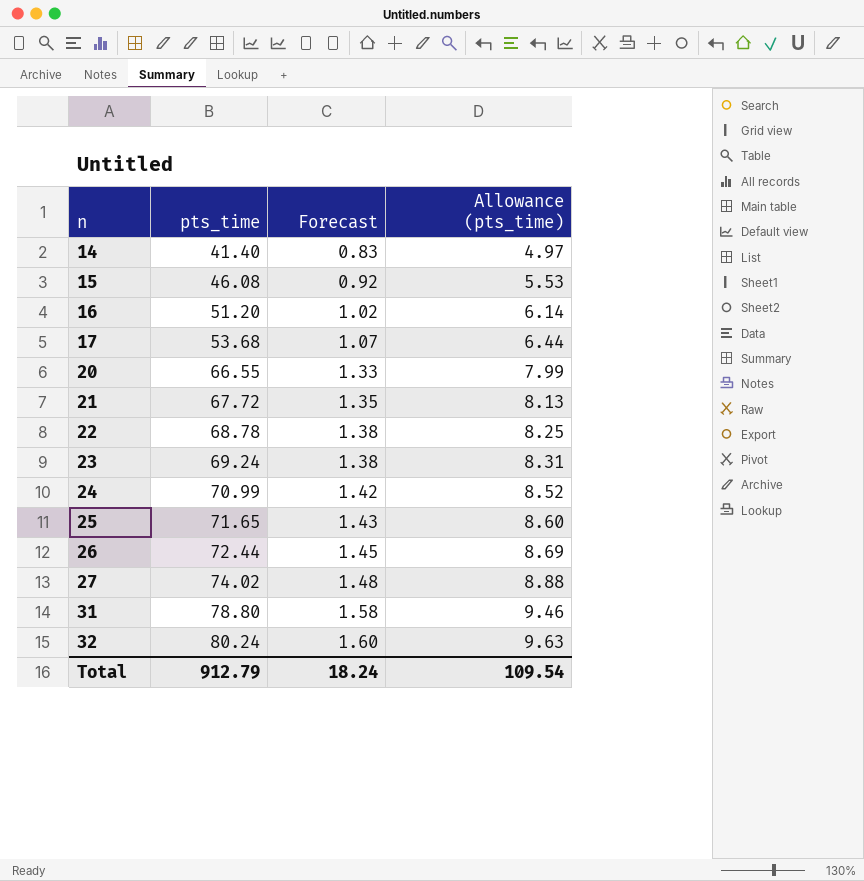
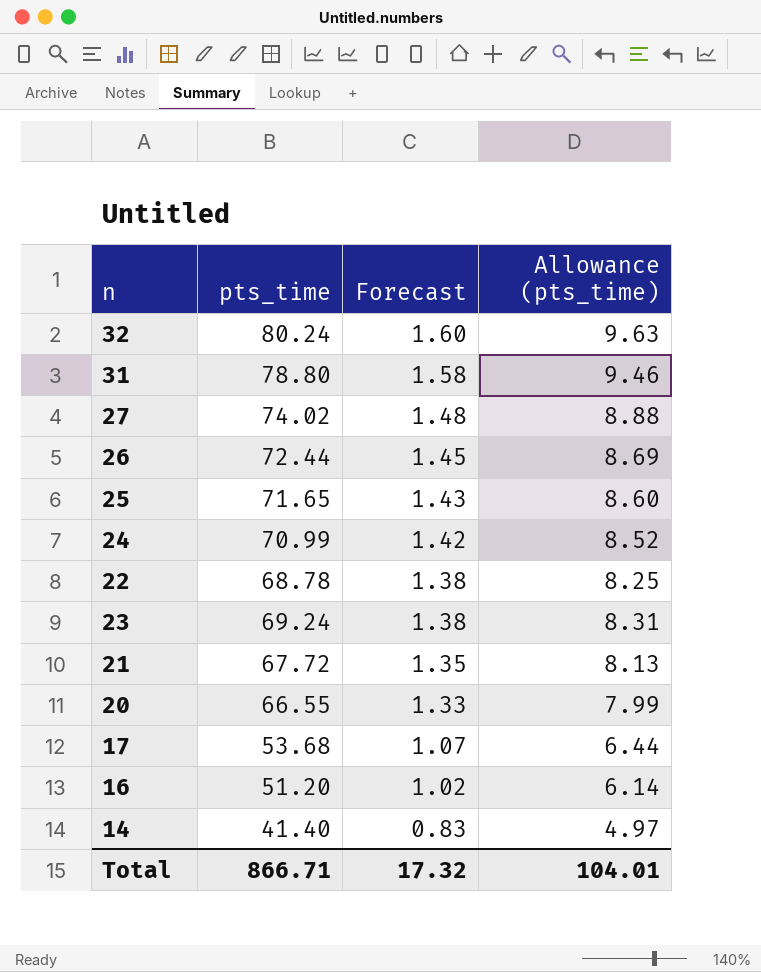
row order: n ascending -> Forecast descending
row 15: 46.08 | 0.92 | 5.53 -> none
Total | pts_time: 912.79 -> 866.71
Total | Forecast: 18.24 -> 17.32
Total | Allowance (pts_time): 109.54 -> 104.01

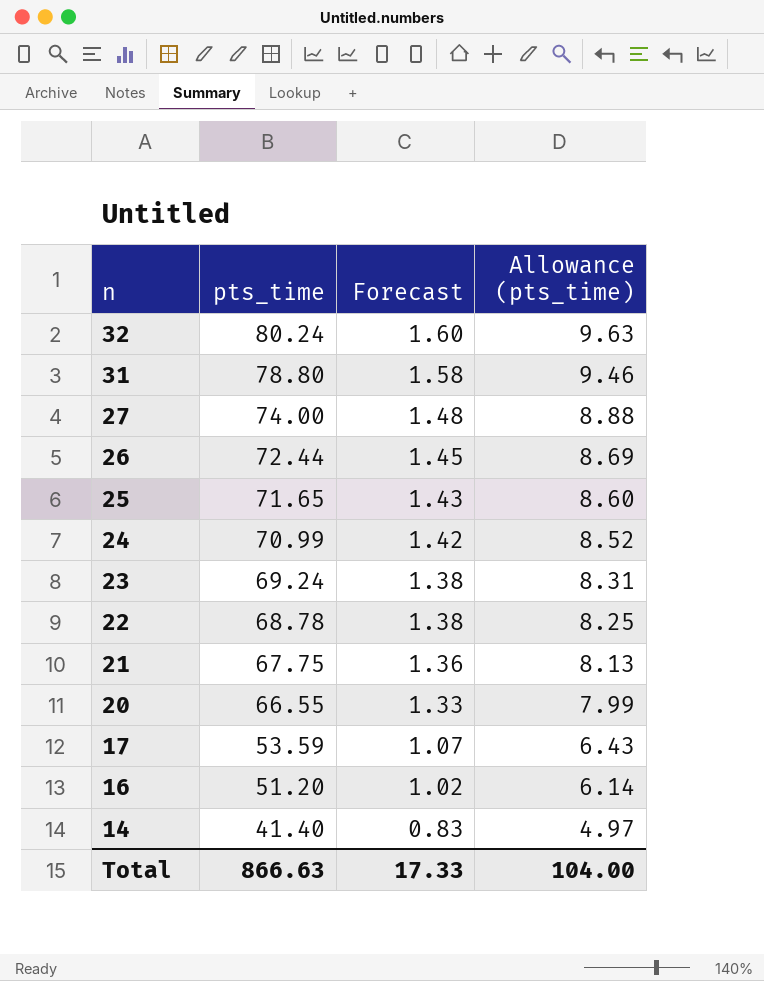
row order: Forecast descending -> n descending
27 | pts_time: 74.02 -> 74.00
21 | pts_time: 67.72 -> 67.75
21 | Forecast: 1.35 -> 1.36
17 | pts_time: 53.68 -> 53.59
17 | Allowance (pts_time): 6.44 -> 6.43
Total | pts_time: 866.71 -> 866.63
Total | Forecast: 17.32 -> 17.33
Total | Allowance (pts_time): 104.01 -> 104.00

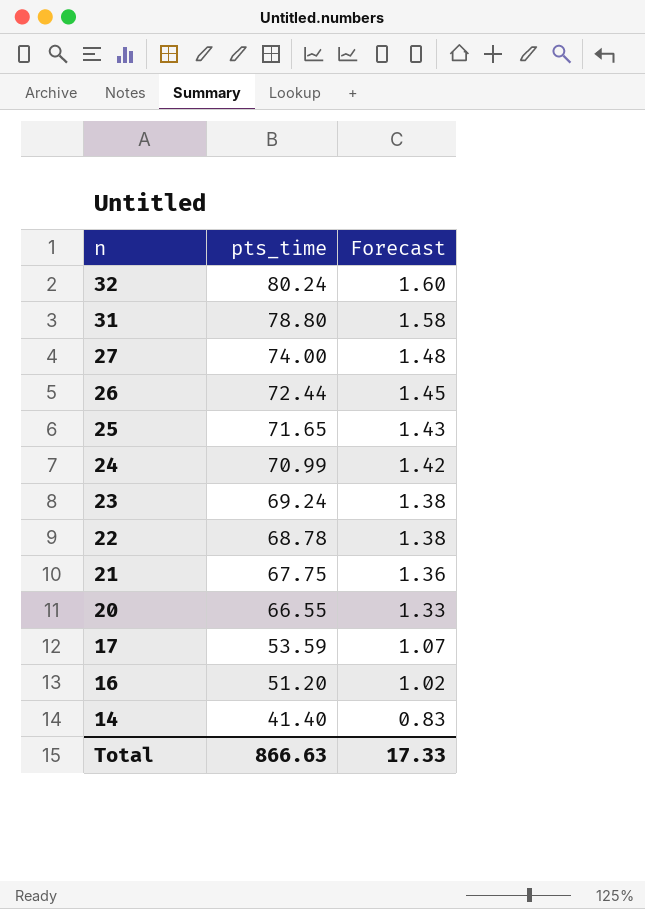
column Allowance (pts_time) | formula: [pts_time] * 0.12 -> none

